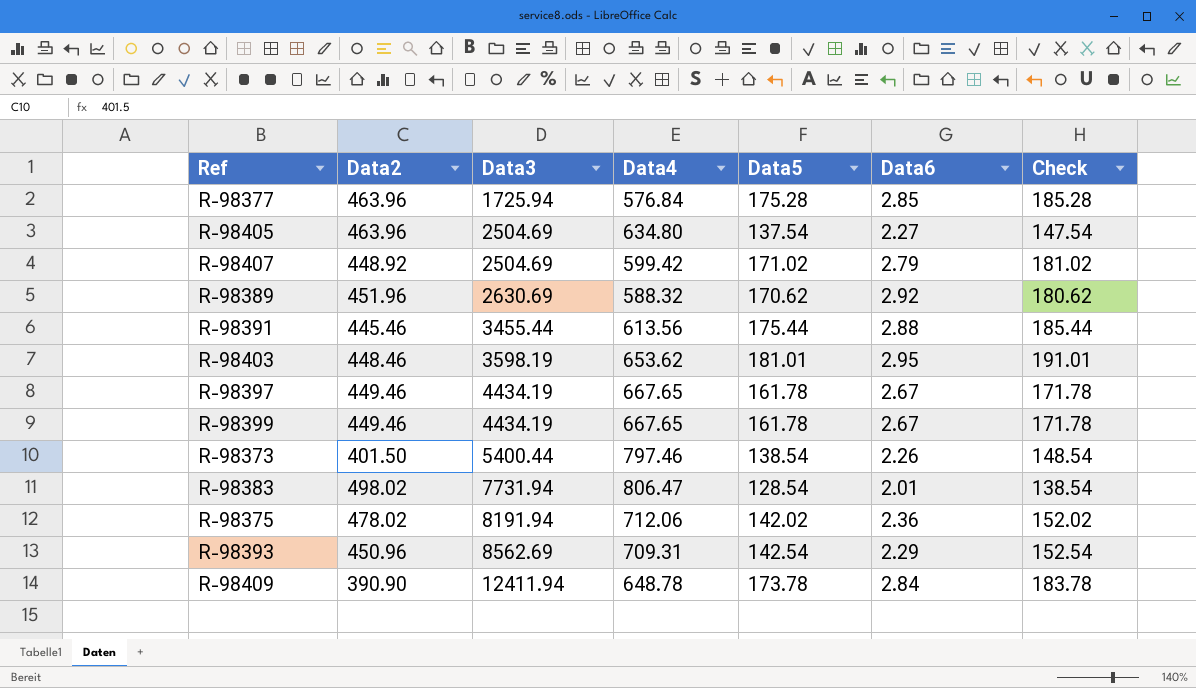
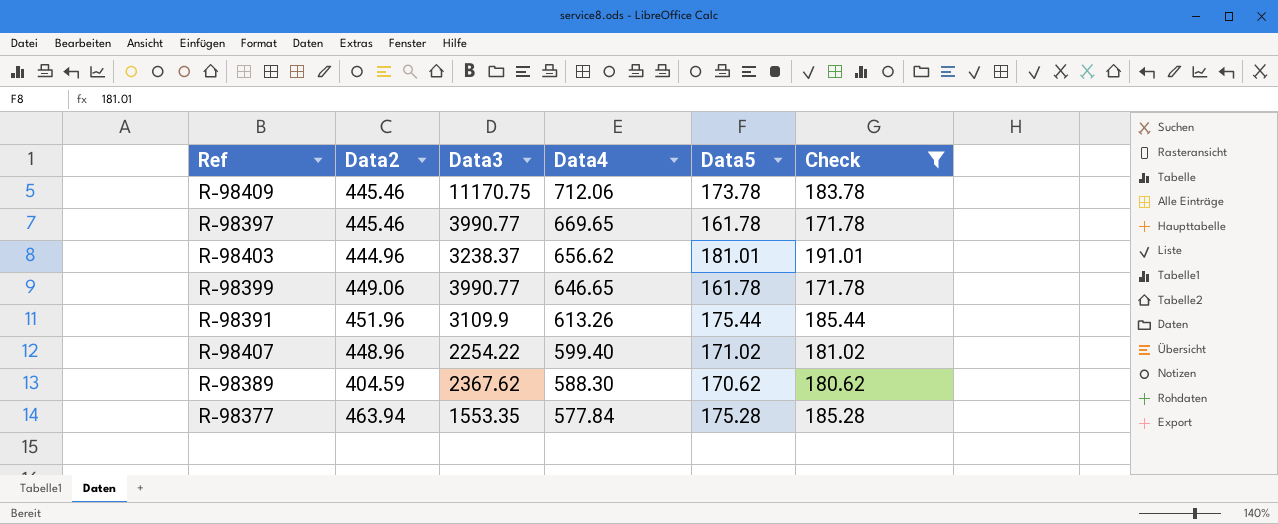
filter: none -> Check >= 171.78
row order: Data3 ascending -> Data4 descending
column Data6 | position: 6 -> none
R-98409 | Data2: 390.90 -> 445.46
R-98409 | Data3: 12411.94 -> 11170.75
R-98409 | Data4: 648.78 -> 712.06
R-98397 | Data2: 449.46 -> 445.46
R-98397 | Data3: 4434.19 -> 3990.77
R-98397 | Data4: 667.65 -> 669.65
R-98403 | Data2: 448.46 -> 444.96
R-98403 | Data3: 3598.19 -> 3238.37
R-98403 | Data4: 653.62 -> 656.62
R-98399 | Data2: 449.46 -> 449.06
R-98399 | Data3: 4434.19 -> 3990.77
R-98399 | Data4: 667.65 -> 646.65
R-98391 | Data2: 445.46 -> 451.96
R-98391 | Data3: 3455.44 -> 3109.9
R-98391 | Data4: 613.56 -> 613.26
R-98407 | Data2: 448.92 -> 448.96
R-98407 | Data3: 2504.69 -> 2254.22
R-98407 | Data4: 599.42 -> 599.40
R-98389 | Data2: 451.96 -> 404.59
R-98389 | Data3: 2630.69 -> 2367.62
R-98389 | Data4: 588.32 -> 588.30
R-98377 | Data2: 463.96 -> 463.94
R-98377 | Data3: 1725.94 -> 1553.35
R-98377 | Data4: 576.84 -> 577.84

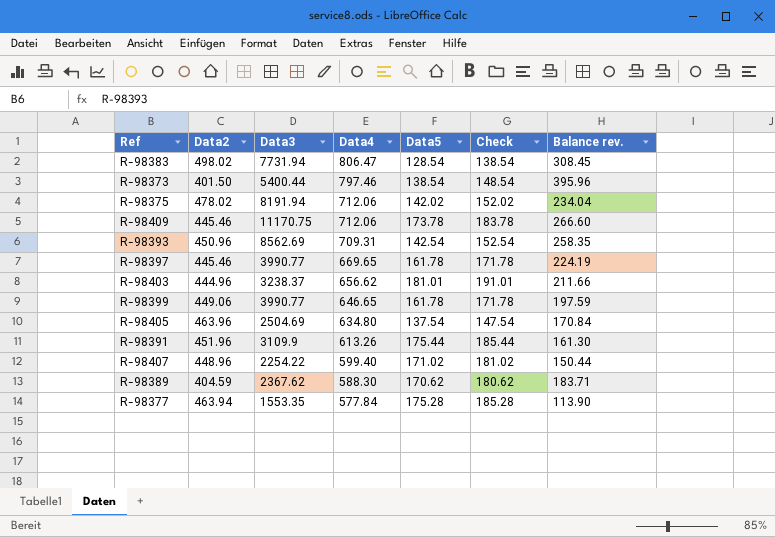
filter: Check >= 171.78 -> none
column Balance rev. | formula: none -> [Data4] - [Data2]

